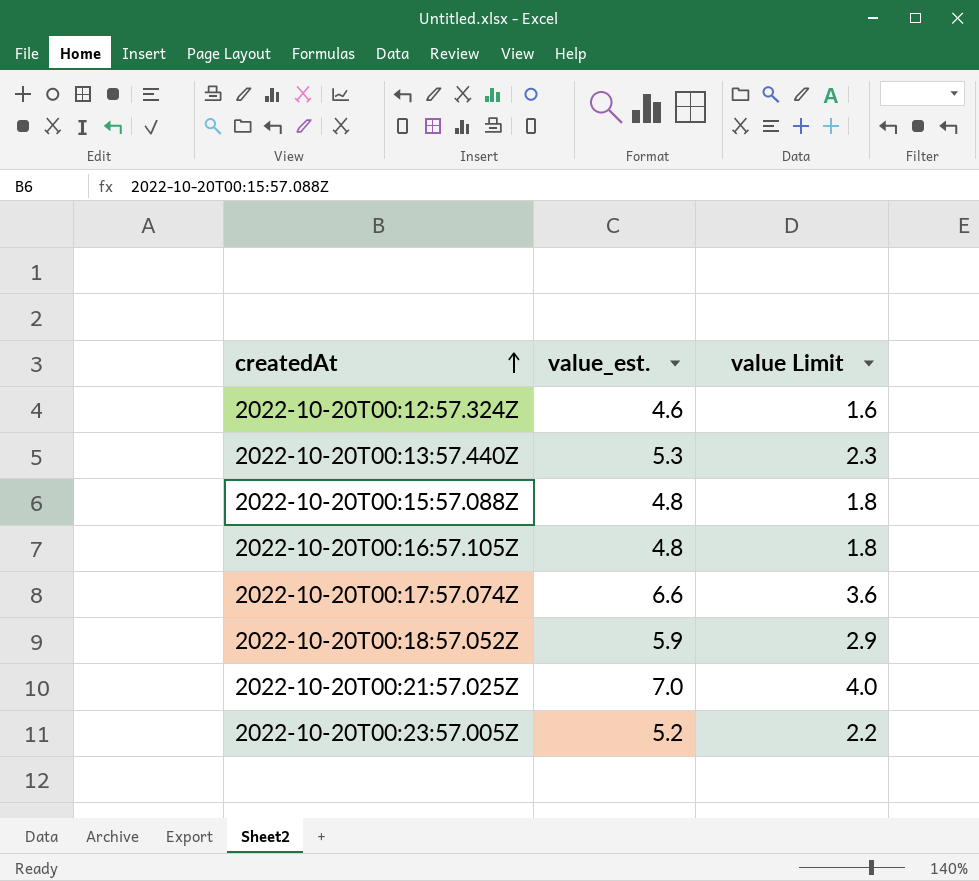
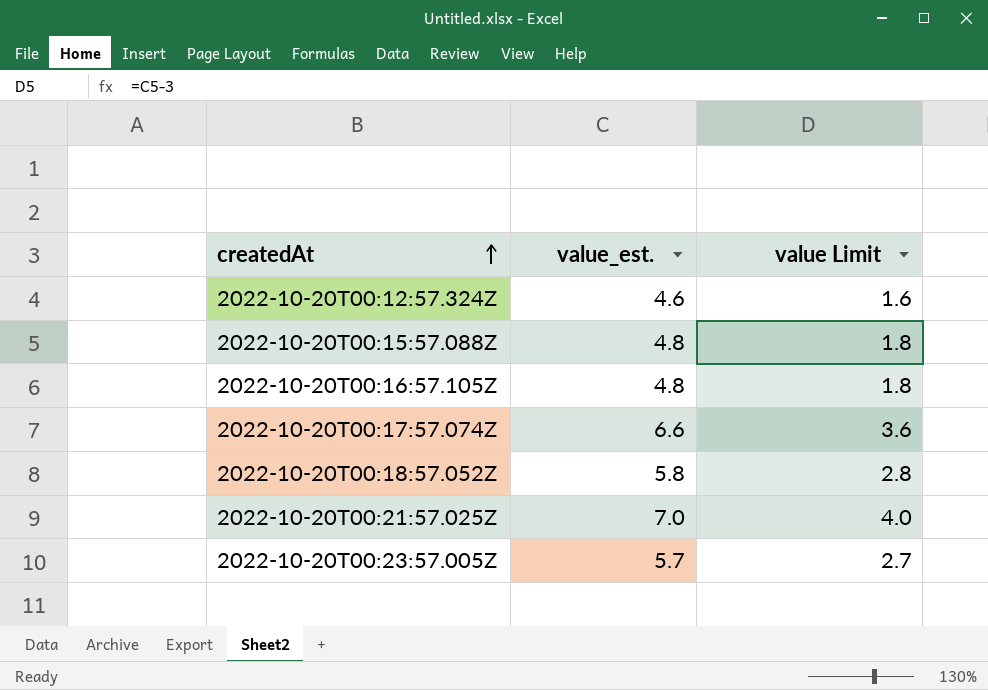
row 2022-10-20T00:13:57.440Z: 5.3 | 2.3 -> none
2022-10-20T00:18:57.052Z | value_est.: 5.9 -> 5.8
2022-10-20T00:18:57.052Z | value Limit: 2.9 -> 2.8
2022-10-20T00:23:57.005Z | value_est.: 5.2 -> 5.7
2022-10-20T00:23:57.005Z | value Limit: 2.2 -> 2.7

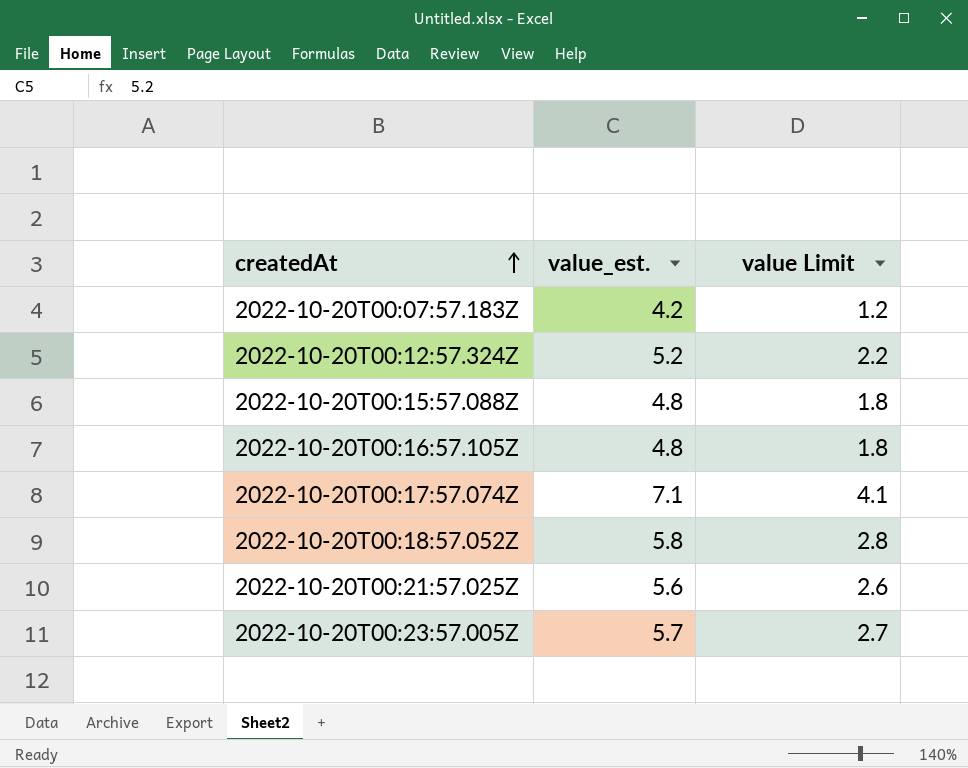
row 2022-10-20T00:07:57.183Z: none -> 4.2 | 1.2
2022-10-20T00:12:57.324Z | value_est.: 4.6 -> 5.2
2022-10-20T00:12:57.324Z | value Limit: 1.6 -> 2.2
2022-10-20T00:17:57.074Z | value_est.: 6.6 -> 7.1
2022-10-20T00:17:57.074Z | value Limit: 3.6 -> 4.1
2022-10-20T00:21:57.025Z | value_est.: 7.0 -> 5.6
2022-10-20T00:21:57.025Z | value Limit: 4.0 -> 2.6

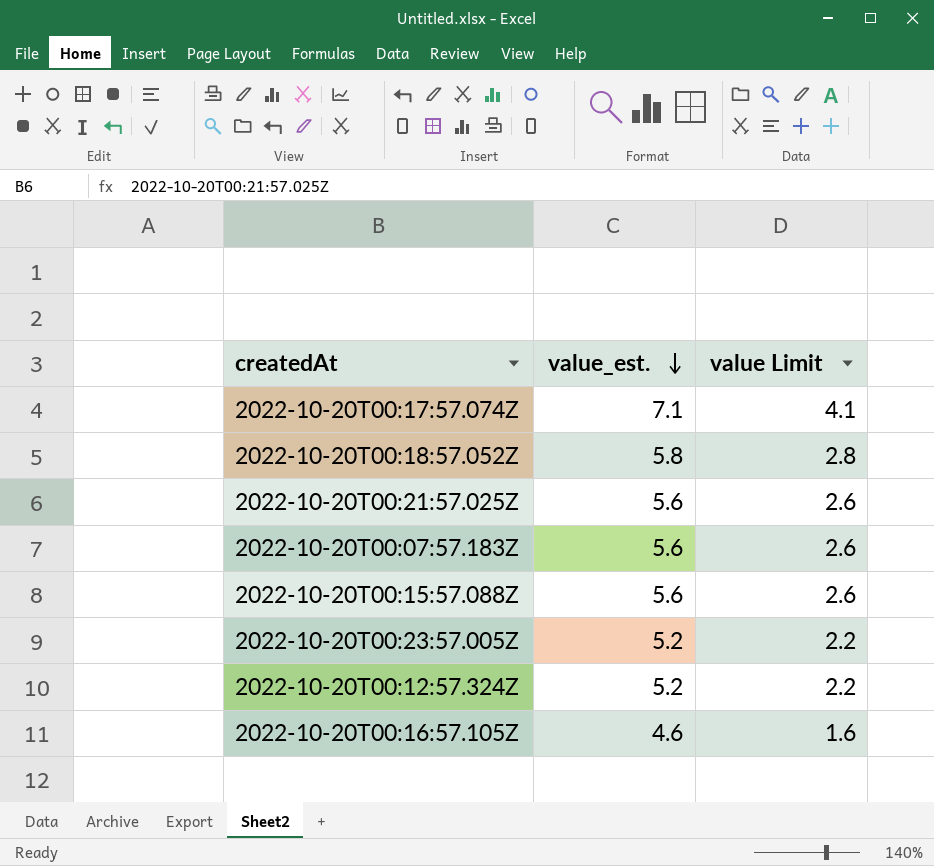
row order: createdAt ascending -> value_est. descending
2022-10-20T00:07:57.183Z | value_est.: 4.2 -> 5.6
2022-10-20T00:07:57.183Z | value Limit: 1.2 -> 2.6
2022-10-20T00:15:57.088Z | value_est.: 4.8 -> 5.6
2022-10-20T00:15:57.088Z | value Limit: 1.8 -> 2.6
2022-10-20T00:23:57.005Z | value_est.: 5.7 -> 5.2
2022-10-20T00:23:57.005Z | value Limit: 2.7 -> 2.2
2022-10-20T00:16:57.105Z | value_est.: 4.8 -> 4.6
2022-10-20T00:16:57.105Z | value Limit: 1.8 -> 1.6

